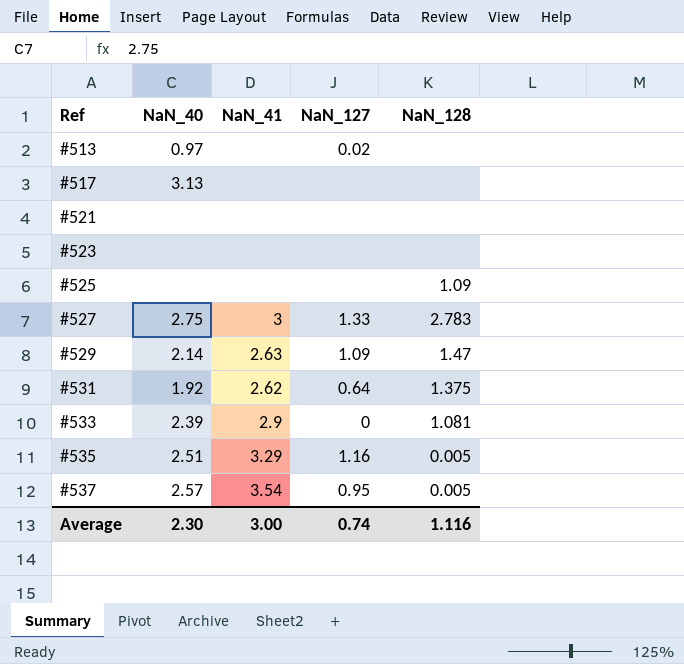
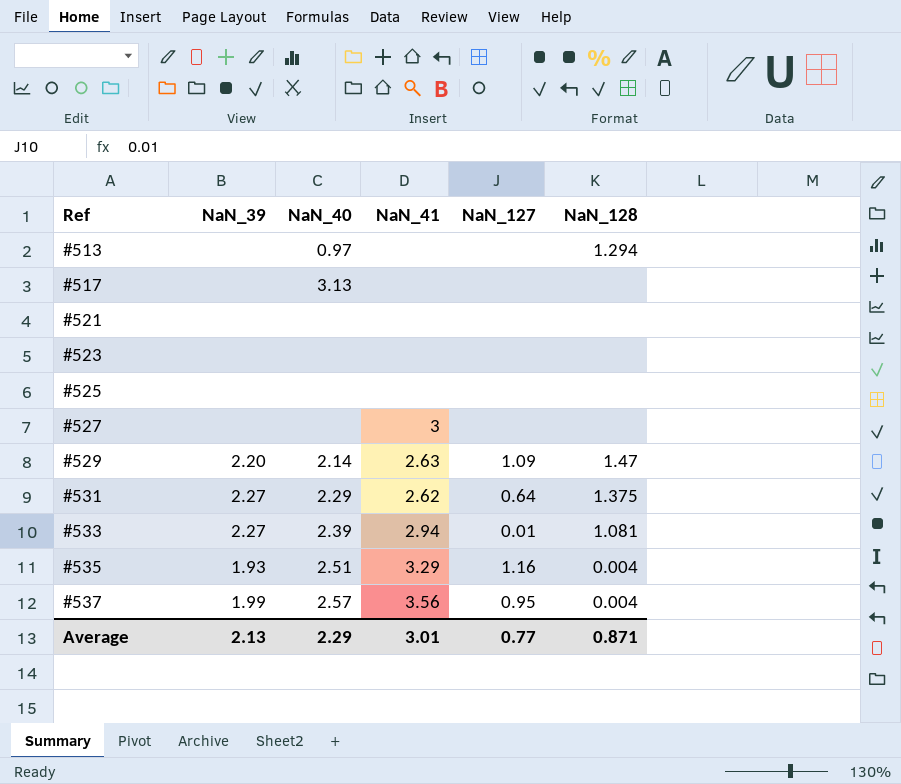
column NaN_39 | position: none -> 2
#513 | NaN_127: 0.02 -> none
#513 | NaN_128: none -> 1.294
#525 | NaN_128: 1.09 -> none
#527 | NaN_40: 2.75 -> none
#527 | NaN_127: 1.33 -> none
#527 | NaN_128: 2.783 -> none
#531 | NaN_40: 1.92 -> 2.29
#533 | NaN_41: 2.9 -> 2.94
#533 | NaN_127: 0 -> 0.01
#535 | NaN_128: 0.005 -> 0.004
#537 | NaN_41: 3.54 -> 3.56
#537 | NaN_128: 0.005 -> 0.004
Average | NaN_40: 2.30 -> 2.29
Average | NaN_41: 3.00 -> 3.01
Average | NaN_127: 0.74 -> 0.77
Average | NaN_128: 1.116 -> 0.871

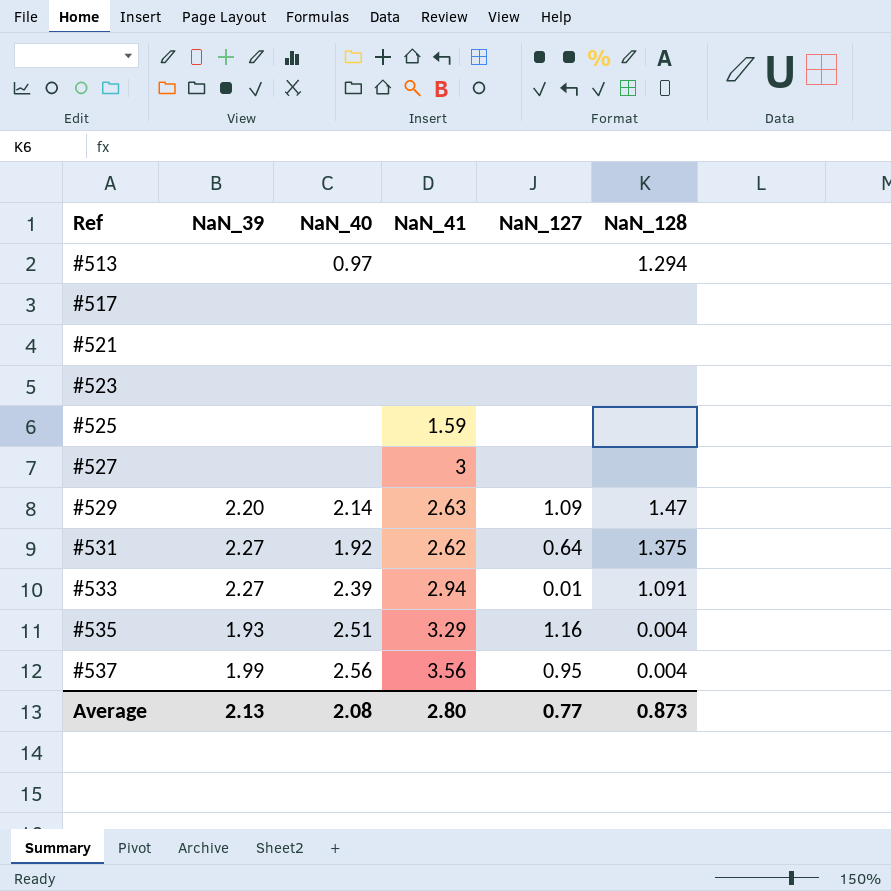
#517 | NaN_40: 3.13 -> none
#525 | NaN_41: none -> 1.59
#531 | NaN_40: 2.29 -> 1.92
#533 | NaN_128: 1.081 -> 1.091
#537 | NaN_40: 2.57 -> 2.56
Average | NaN_40: 2.29 -> 2.08
Average | NaN_41: 3.01 -> 2.80
Average | NaN_128: 0.871 -> 0.873

